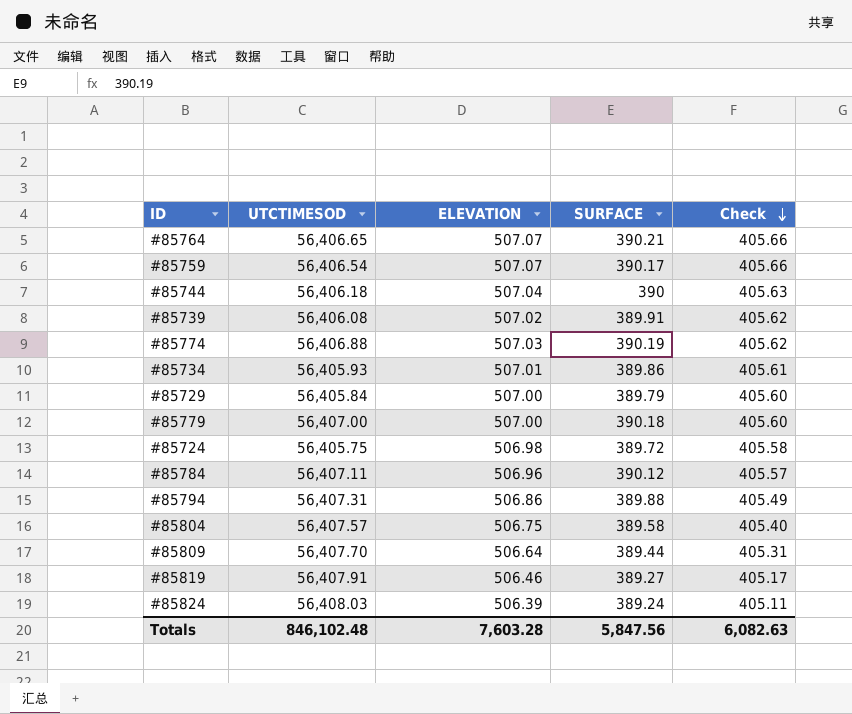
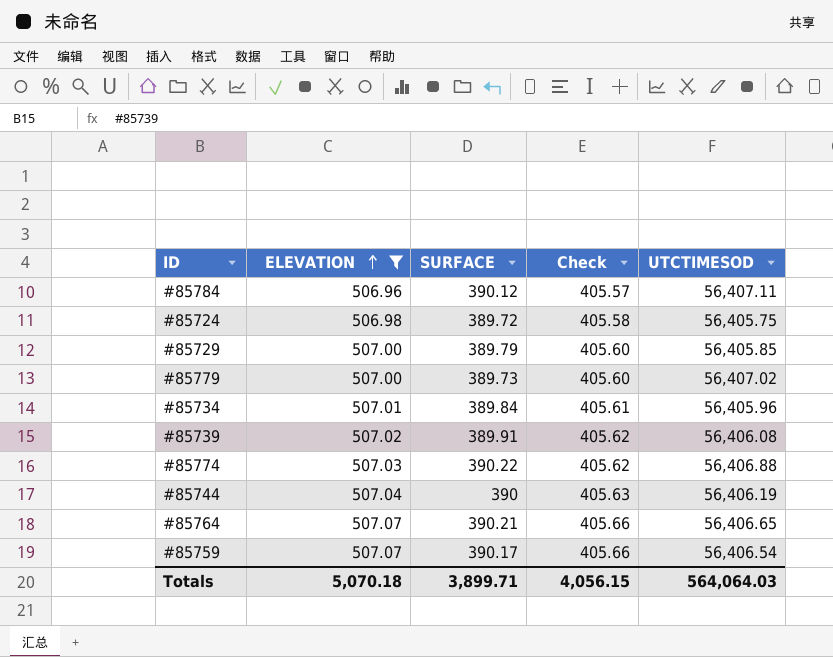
filter: none -> ELEVATION >= 506.96
row order: Check descending -> ELEVATION ascending
column UTCTIMESOD | position: 2 -> 5
#85729 | UTCTIMESOD: 56,405.84 -> 56,405.85
#85779 | SURFACE: 390.18 -> 389.73
#85779 | UTCTIMESOD: 56,407.00 -> 56,407.02
#85734 | SURFACE: 389.86 -> 389.84
#85734 | UTCTIMESOD: 56,405.93 -> 56,405.96
#85774 | SURFACE: 390.19 -> 390.22
#85744 | UTCTIMESOD: 56,406.18 -> 56,406.19
Totals | ELEVATION: 7,603.28 -> 5,070.18
Totals | SURFACE: 5,847.56 -> 3,899.71
Totals | Check: 6,082.63 -> 4,056.15
Totals | UTCTIMESOD: 846,102.48 -> 564,064.03

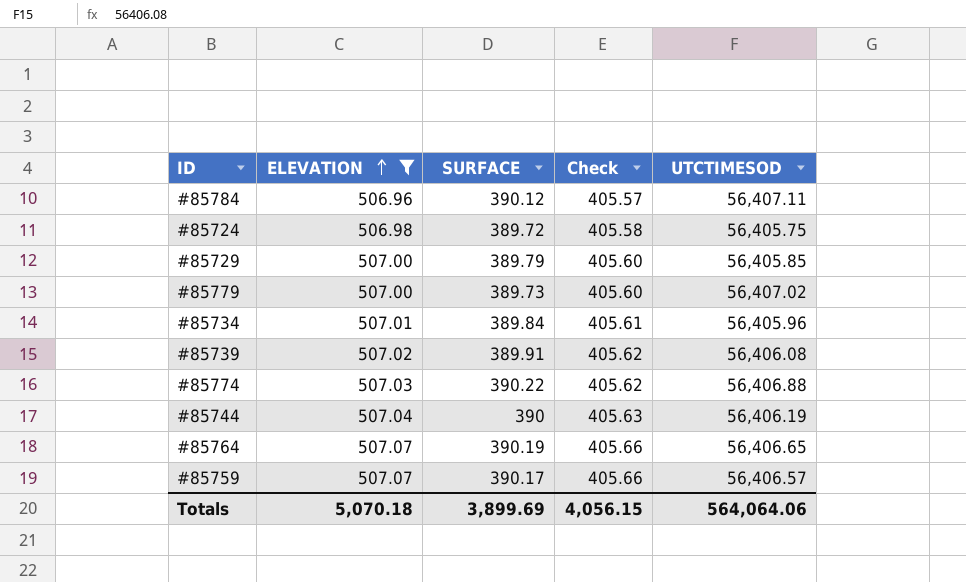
#85764 | SURFACE: 390.21 -> 390.19
#85759 | UTCTIMESOD: 56,406.54 -> 56,406.57
Totals | SURFACE: 3,899.71 -> 3,899.69
Totals | UTCTIMESOD: 564,064.03 -> 564,064.06

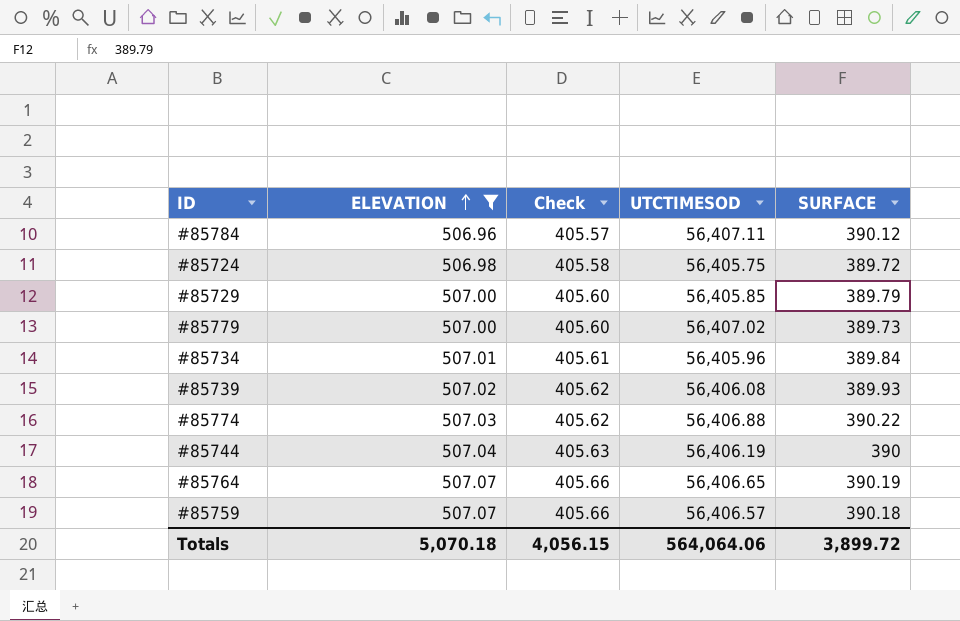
column SURFACE | position: 3 -> 5
#85739 | SURFACE: 389.91 -> 389.93
#85759 | SURFACE: 390.17 -> 390.18
Totals | SURFACE: 3,899.69 -> 3,899.72

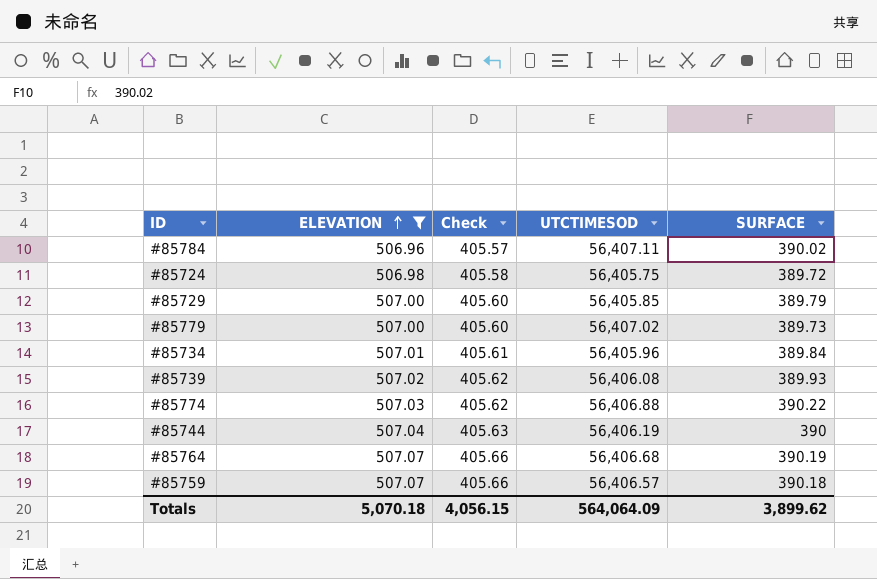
#85784 | SURFACE: 390.12 -> 390.02
#85764 | UTCTIMESOD: 56,406.65 -> 56,406.68
Totals | UTCTIMESOD: 564,064.06 -> 564,064.09
Totals | SURFACE: 3,899.72 -> 3,899.62

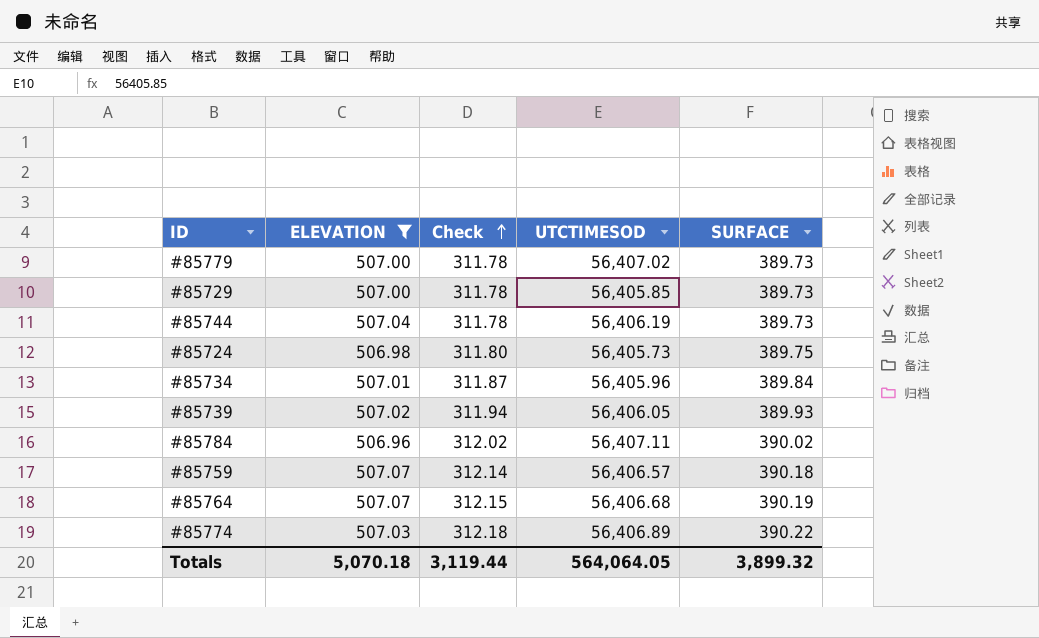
row order: ELEVATION ascending -> Check ascending
column Check | formula: [ELEVATION] * 0.8 -> [SURFACE] * 0.8
#85729 | SURFACE: 389.79 -> 389.73
#85744 | SURFACE: 390 -> 389.73
#85724 | UTCTIMESOD: 56,405.75 -> 56,405.73
#85724 | SURFACE: 389.72 -> 389.75
#85739 | UTCTIMESOD: 56,406.08 -> 56,406.05
#85774 | UTCTIMESOD: 56,406.88 -> 56,406.89
Totals | Check: 4,056.15 -> 3,119.44
Totals | UTCTIMESOD: 564,064.09 -> 564,064.05
Totals | SURFACE: 3,899.62 -> 3,899.32

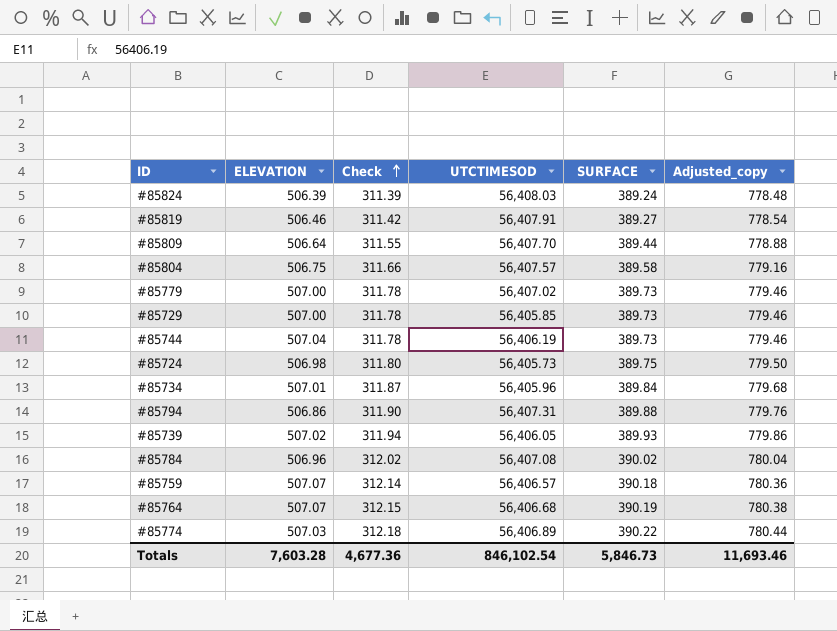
filter: ELEVATION >= 506.96 -> none
column Adjusted_copy | formula: none -> [SURFACE] * 2
#85784 | UTCTIMESOD: 56,407.11 -> 56,407.08
Totals | ELEVATION: 5,070.18 -> 7,603.28
Totals | Check: 3,119.44 -> 4,677.36
Totals | UTCTIMESOD: 564,064.05 -> 846,102.54
Totals | SURFACE: 3,899.32 -> 5,846.73

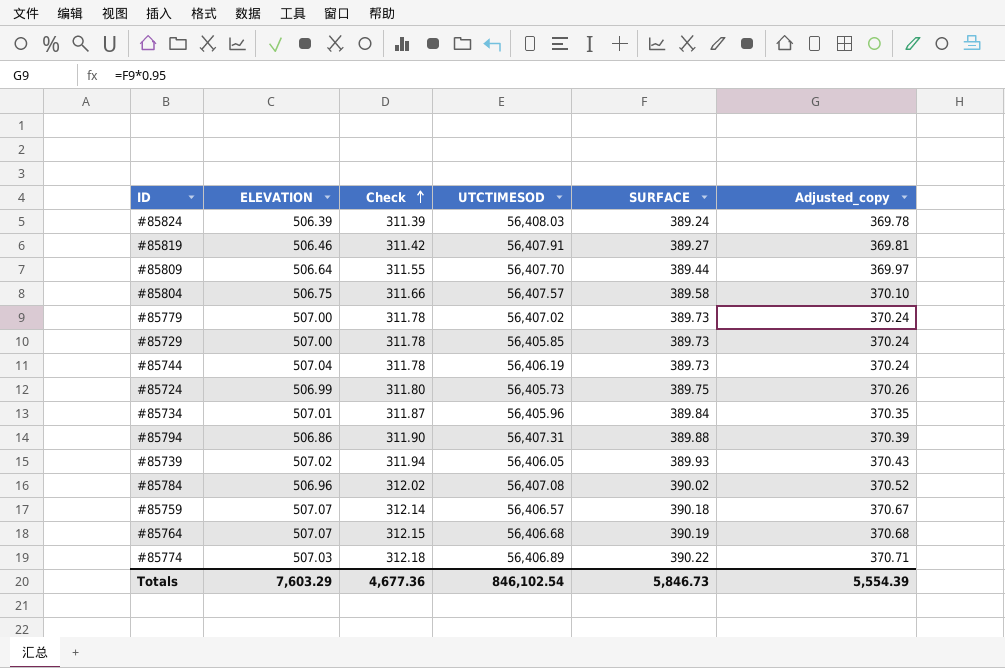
column Adjusted_copy | formula: [SURFACE] * 2 -> [SURFACE] * 0.95
#85724 | ELEVATION: 506.98 -> 506.99
Totals | ELEVATION: 7,603.28 -> 7,603.29
Totals | Adjusted_copy: 11,693.46 -> 5,554.39

